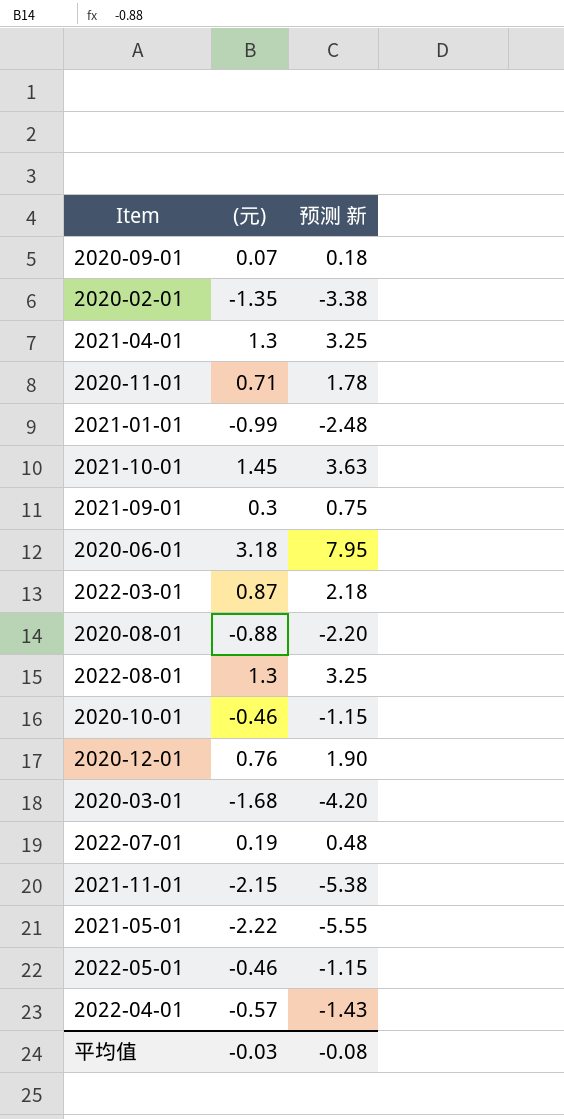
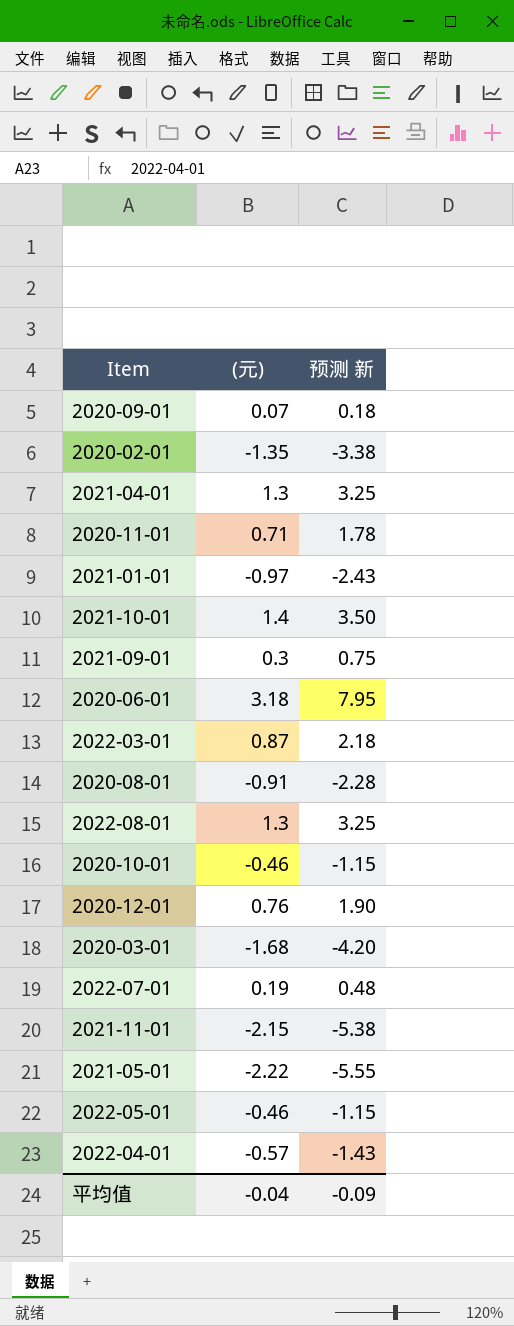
2021-01-01 | (元): -0.99 -> -0.97
2021-01-01 | 预测 新: -2.48 -> -2.43
2021-10-01 | (元): 1.45 -> 1.4
2021-10-01 | 预测 新: 3.63 -> 3.50
2020-08-01 | (元): -0.88 -> -0.91
2020-08-01 | 预测 新: -2.20 -> -2.28
平均值 | (元): -0.03 -> -0.04
平均值 | 预测 新: -0.08 -> -0.09

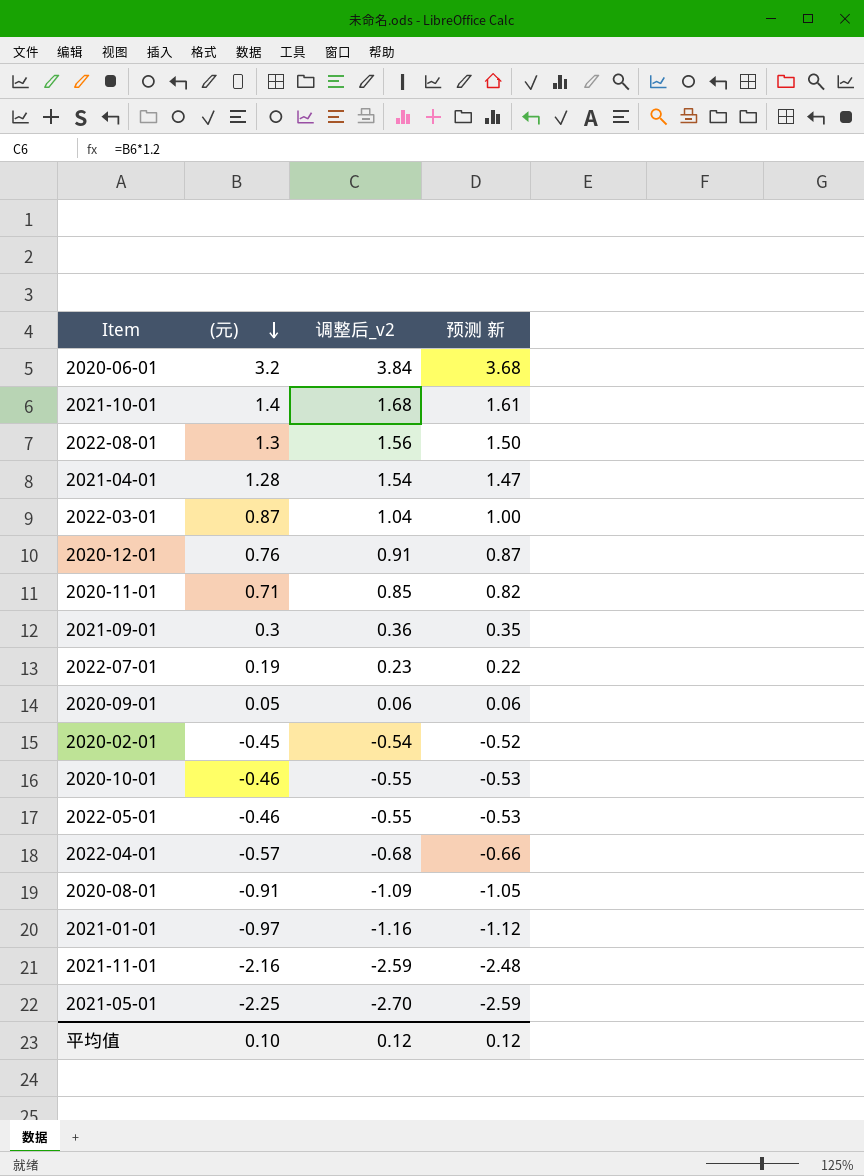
row order: none -> (元) descending
column 调整后_v2 | formula: none -> [(元)] * 1.2
column 预测 新 | formula: [(元)] * 2.5 -> [(元)] * 1.15
row 2020-03-01: -1.68 | -4.20 -> none
2020-06-01 | (元): 3.18 -> 3.2
2021-04-01 | (元): 1.3 -> 1.28
2020-09-01 | (元): 0.07 -> 0.05
2020-02-01 | (元): -1.35 -> -0.45
2021-11-01 | (元): -2.15 -> -2.16
2021-05-01 | (元): -2.22 -> -2.25
平均值 | (元): -0.04 -> 0.10
平均值 | 预测 新: -0.09 -> 0.12

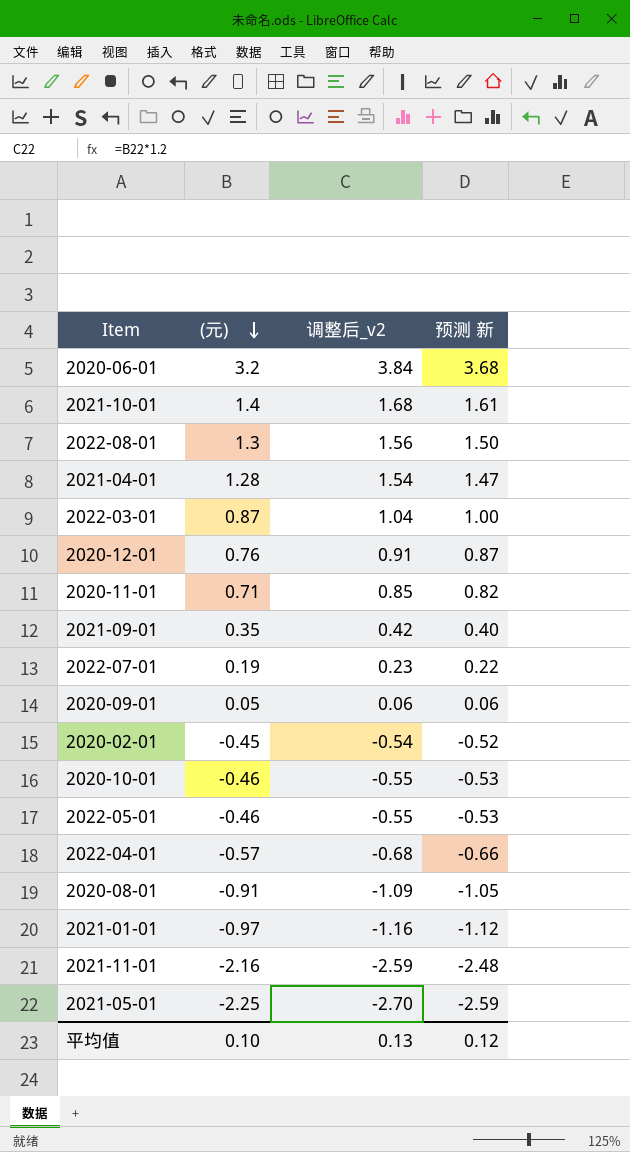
2021-09-01 | (元): 0.3 -> 0.35
2021-09-01 | 调整后_v2: 0.36 -> 0.42
2021-09-01 | 预测 新: 0.35 -> 0.40
平均值 | 调整后_v2: 0.12 -> 0.13

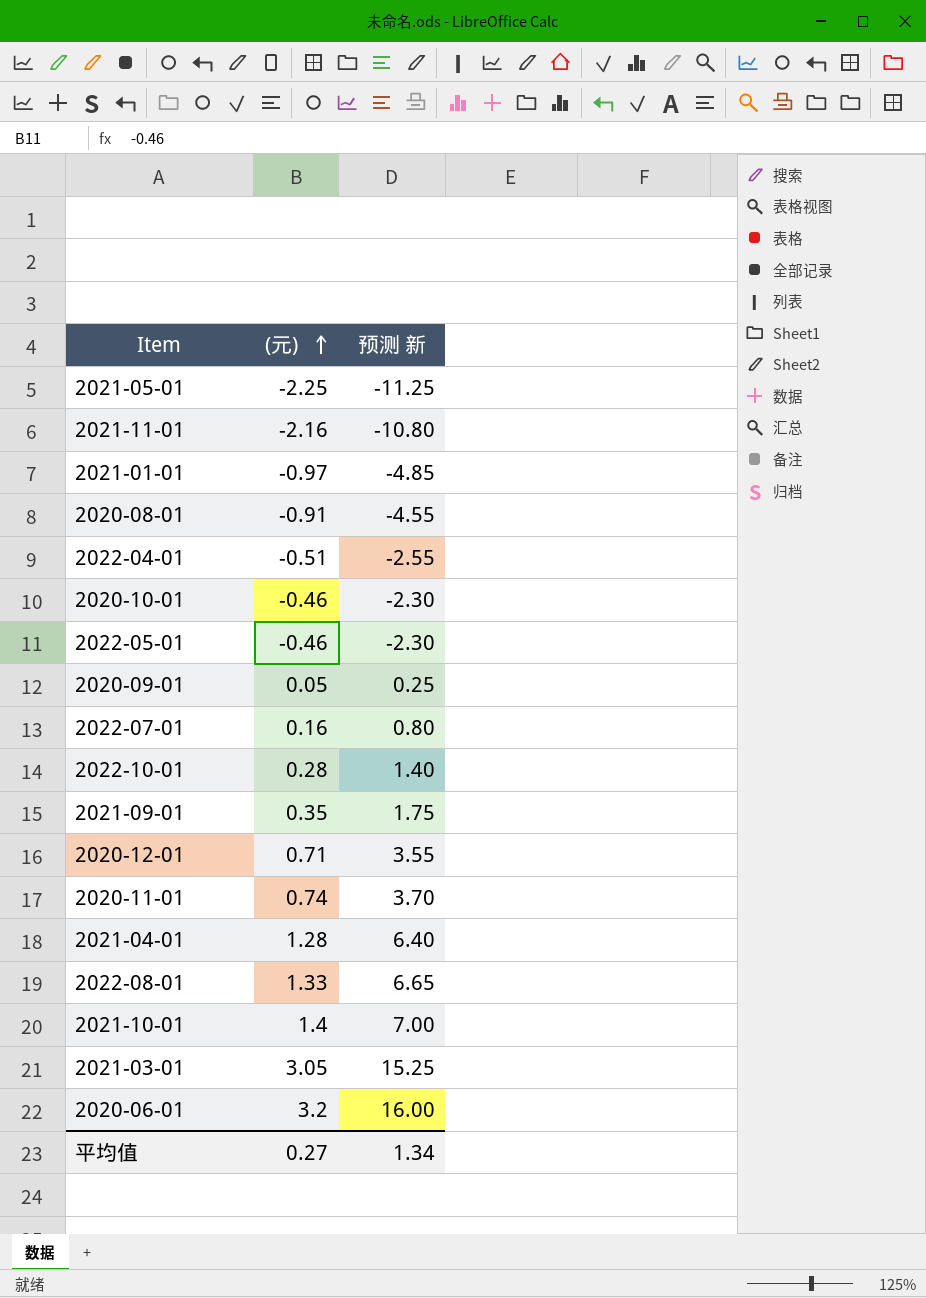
row order: (元) descending -> (元) ascending
column 调整后_v2 | formula: [(元)] * 1.2 -> none
column 预测 新 | formula: [(元)] * 1.15 -> [(元)] * 5
row 2022-03-01: 0.87 | 1.04 | 1.00 -> none
row 2020-02-01: -0.45 | -0.54 | -0.52 -> none
2022-04-01 | (元): -0.57 -> -0.51
2022-07-01 | (元): 0.19 -> 0.16
row 2022-10-01: none -> 0.28 | 1.40
2020-12-01 | (元): 0.76 -> 0.71
2020-11-01 | (元): 0.71 -> 0.74
2022-08-01 | (元): 1.3 -> 1.33
row 2021-03-01: none -> 3.05 | 15.25
平均值 | (元): 0.10 -> 0.27
平均值 | 预测 新: 0.12 -> 1.34

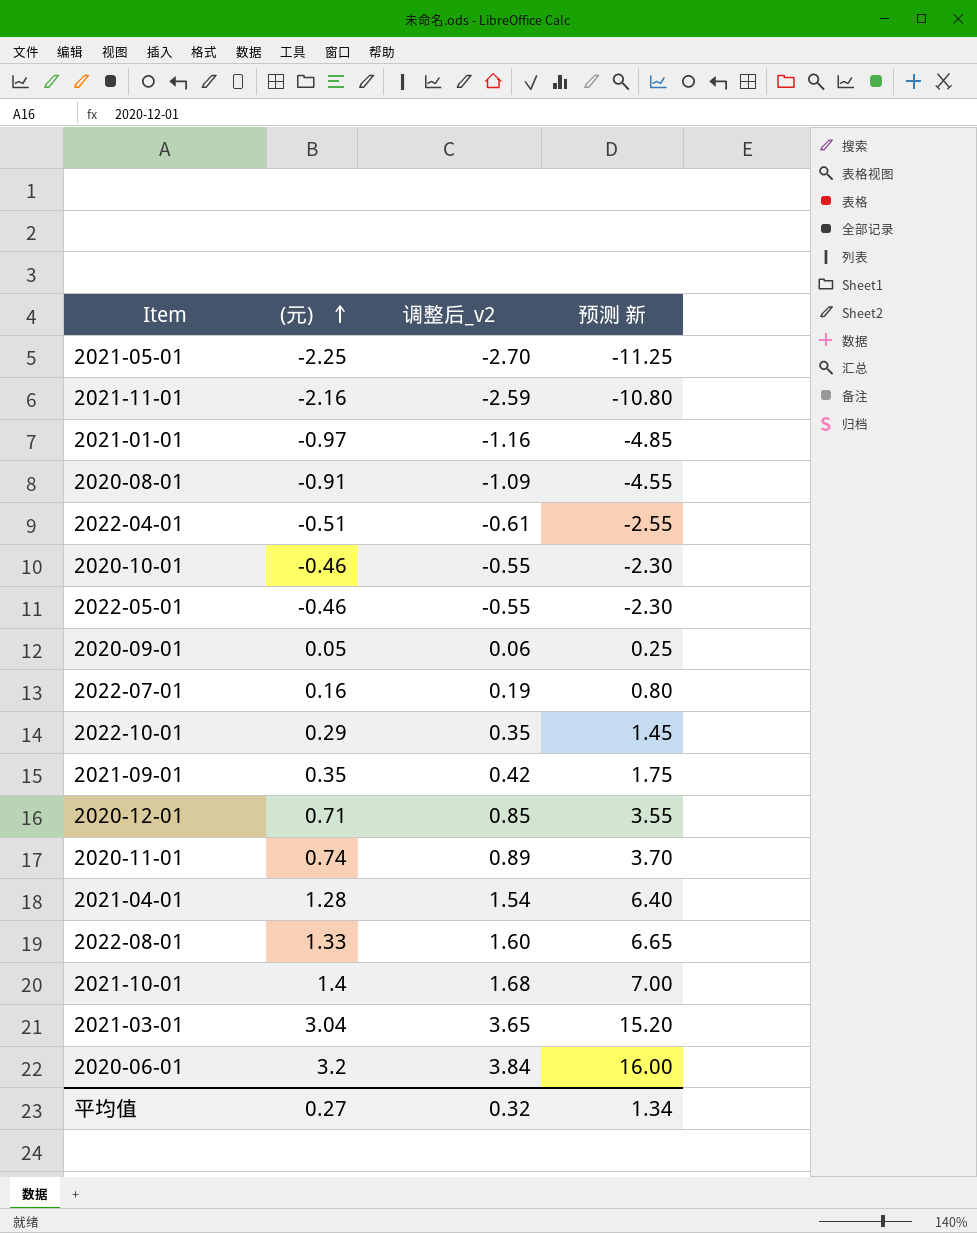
column 调整后_v2 | formula: none -> [(元)] * 1.2
2022-10-01 | (元): 0.28 -> 0.29
2022-10-01 | 预测 新: 1.40 -> 1.45
2021-03-01 | (元): 3.05 -> 3.04
2021-03-01 | 预测 新: 15.25 -> 15.20

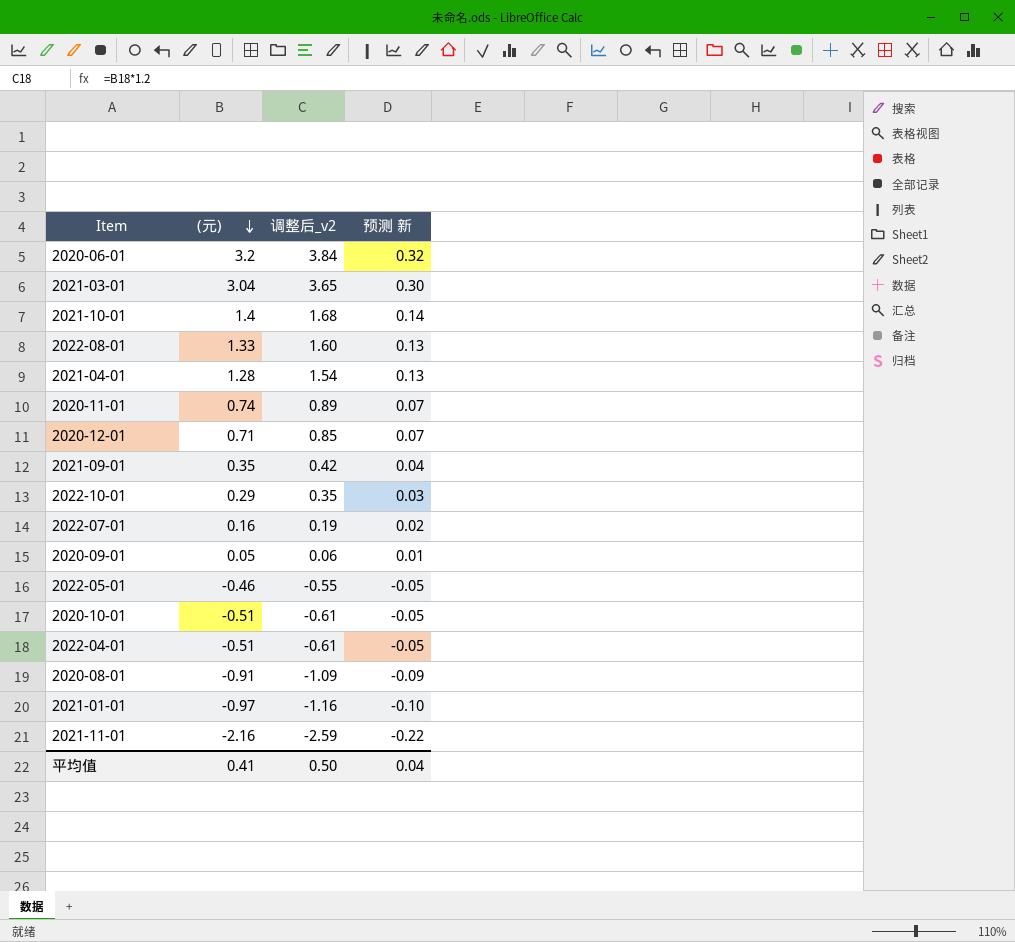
row order: (元) ascending -> (元) descending
column 预测 新 | formula: [(元)] * 5 -> [(元)] * 0.1
row 2021-05-01: -2.25 | -2.70 | -11.25 -> none
2020-10-01 | (元): -0.46 -> -0.51
2020-10-01 | 调整后_v2: -0.55 -> -0.61
平均值 | (元): 0.27 -> 0.41
平均值 | 调整后_v2: 0.32 -> 0.50
平均值 | 预测 新: 1.34 -> 0.04

